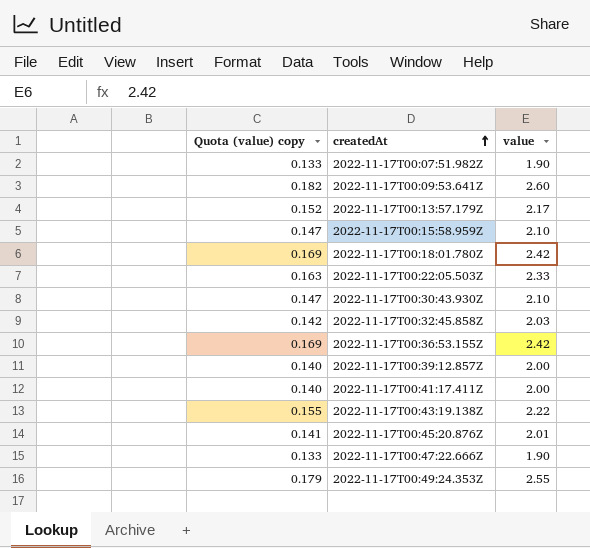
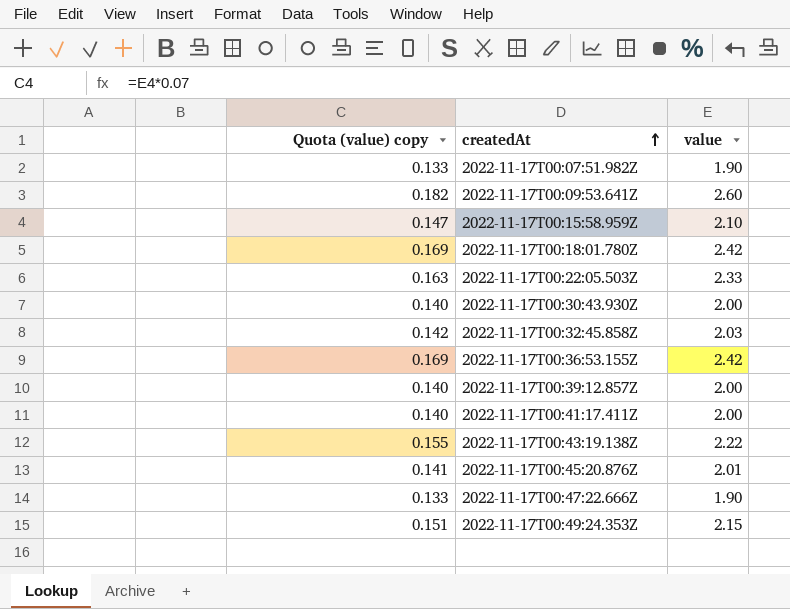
row 2022-11-17T00:13:57.179Z: 0.152 | 2.17 -> none
2022-11-17T00:30:43.930Z | Quota (value) copy: 0.147 -> 0.140
2022-11-17T00:30:43.930Z | value: 2.10 -> 2.00
2022-11-17T00:49:24.353Z | Quota (value) copy: 0.179 -> 0.151
2022-11-17T00:49:24.353Z | value: 2.55 -> 2.15

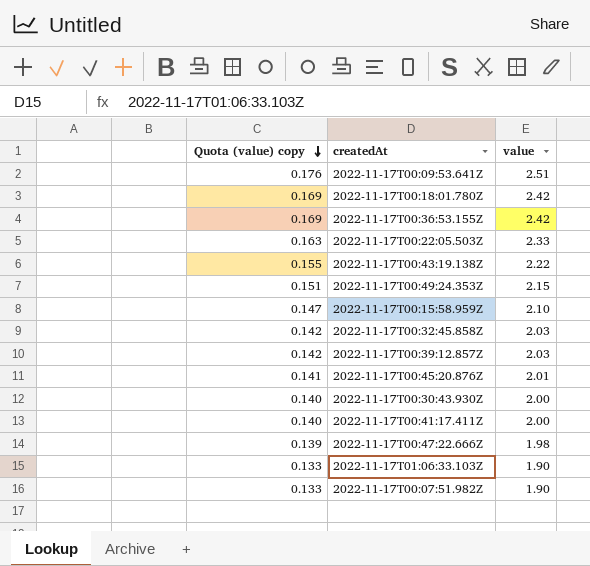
row order: createdAt ascending -> Quota (value) copy descending
2022-11-17T00:09:53.641Z | Quota (value) copy: 0.182 -> 0.176
2022-11-17T00:09:53.641Z | value: 2.60 -> 2.51
2022-11-17T00:39:12.857Z | Quota (value) copy: 0.140 -> 0.142
2022-11-17T00:39:12.857Z | value: 2.00 -> 2.03
2022-11-17T00:47:22.666Z | Quota (value) copy: 0.133 -> 0.139
2022-11-17T00:47:22.666Z | value: 1.90 -> 1.98
row 2022-11-17T01:06:33.103Z: none -> 0.133 | 1.90

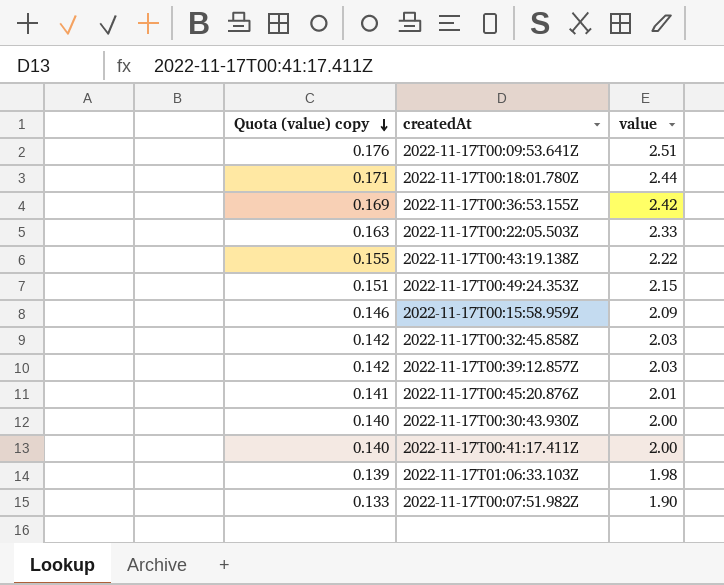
row 2022-11-17T00:47:22.666Z: 0.139 | 1.98 -> none
2022-11-17T00:18:01.780Z | Quota (value) copy: 0.169 -> 0.171
2022-11-17T00:18:01.780Z | value: 2.42 -> 2.44
2022-11-17T00:15:58.959Z | Quota (value) copy: 0.147 -> 0.146
2022-11-17T00:15:58.959Z | value: 2.10 -> 2.09
2022-11-17T01:06:33.103Z | Quota (value) copy: 0.133 -> 0.139
2022-11-17T01:06:33.103Z | value: 1.90 -> 1.98

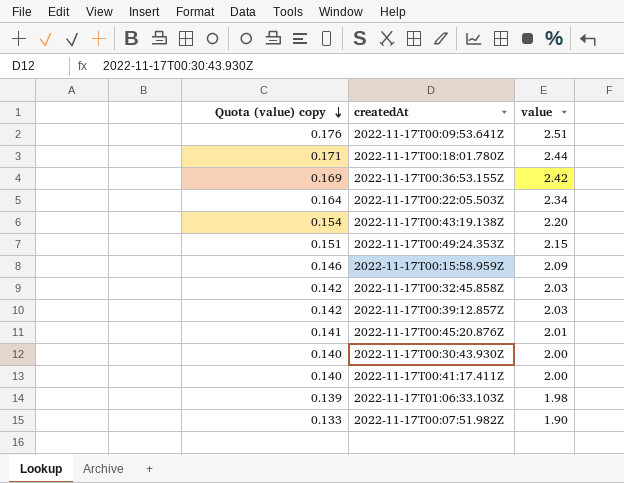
2022-11-17T00:22:05.503Z | Quota (value) copy: 0.163 -> 0.164
2022-11-17T00:22:05.503Z | value: 2.33 -> 2.34
2022-11-17T00:43:19.138Z | Quota (value) copy: 0.155 -> 0.154
2022-11-17T00:43:19.138Z | value: 2.22 -> 2.20

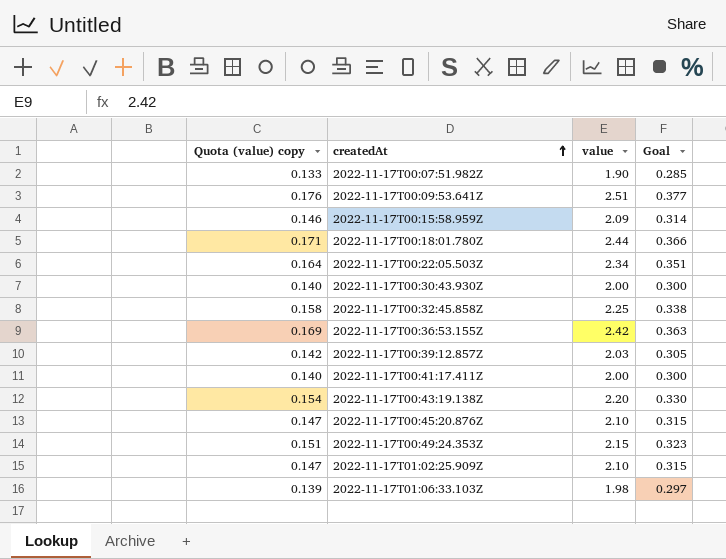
row order: Quota (value) copy descending -> createdAt ascending
column Goal | formula: none -> [value] * 0.15
2022-11-17T00:32:45.858Z | Quota (value) copy: 0.142 -> 0.158
2022-11-17T00:32:45.858Z | value: 2.03 -> 2.25
2022-11-17T00:45:20.876Z | Quota (value) copy: 0.141 -> 0.147
2022-11-17T00:45:20.876Z | value: 2.01 -> 2.10
row 2022-11-17T01:02:25.909Z: none -> 0.147 | 2.10 | 0.315

